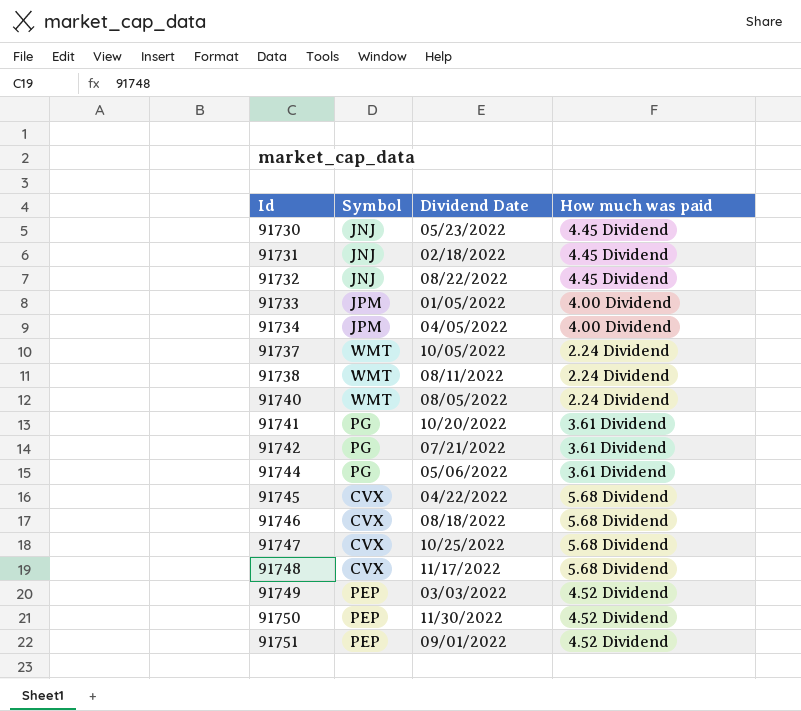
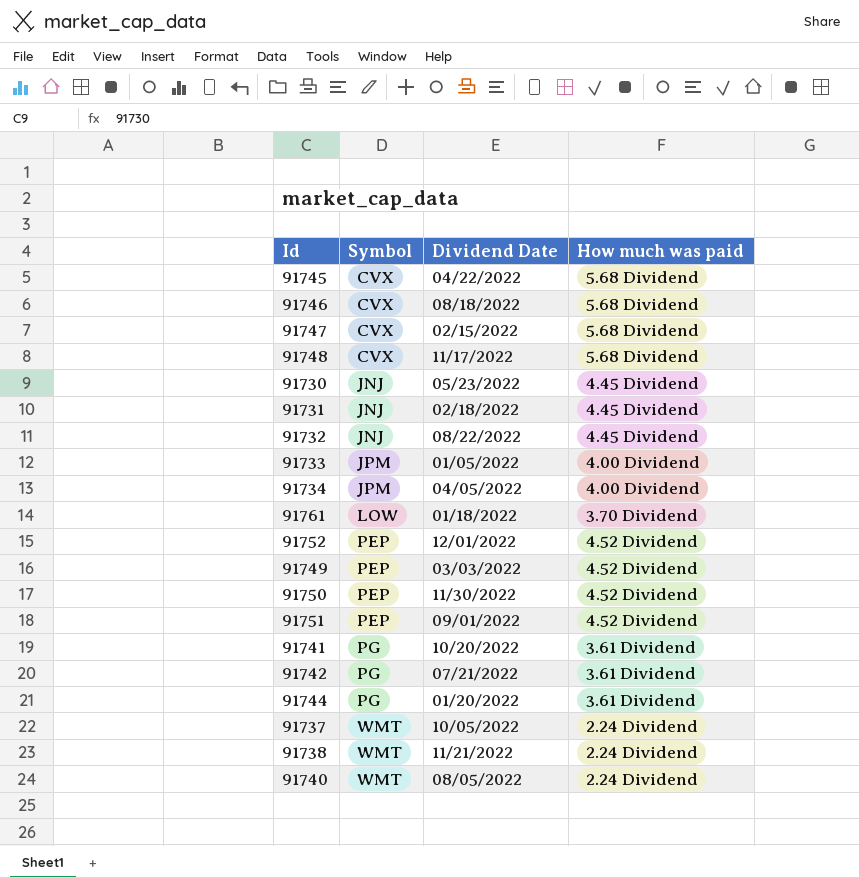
row order: Id ascending -> Symbol ascending
91747 | Dividend Date: 10/25/2022 -> 02/15/2022
row 91761: none -> LOW | 01/18/2022 | 3.70 Dividend
row 91752: none -> PEP | 12/01/2022 | 4.52 Dividend
91744 | Dividend Date: 05/06/2022 -> 01/20/2022
91738 | Dividend Date: 08/11/2022 -> 11/21/2022

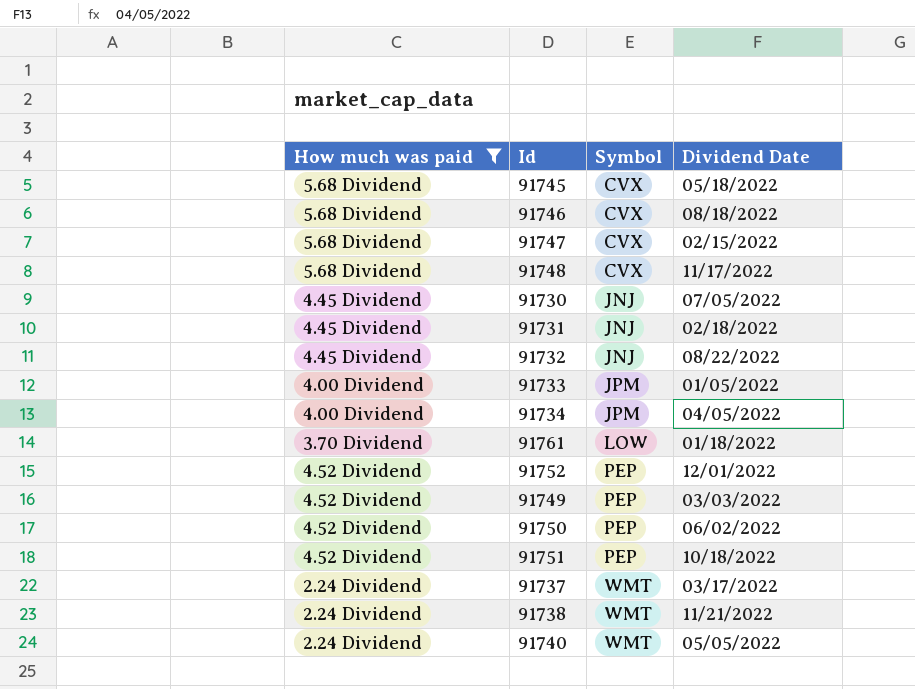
filter: none -> How much was paid != 3.61 Dividend
column How much was paid | position: 4 -> 1
91745 | Dividend Date: 04/22/2022 -> 05/18/2022
91730 | Dividend Date: 05/23/2022 -> 07/05/2022
91750 | Dividend Date: 11/30/2022 -> 06/02/2022
91751 | Dividend Date: 09/01/2022 -> 10/18/2022
91737 | Dividend Date: 10/05/2022 -> 03/17/2022
91740 | Dividend Date: 08/05/2022 -> 05/05/2022

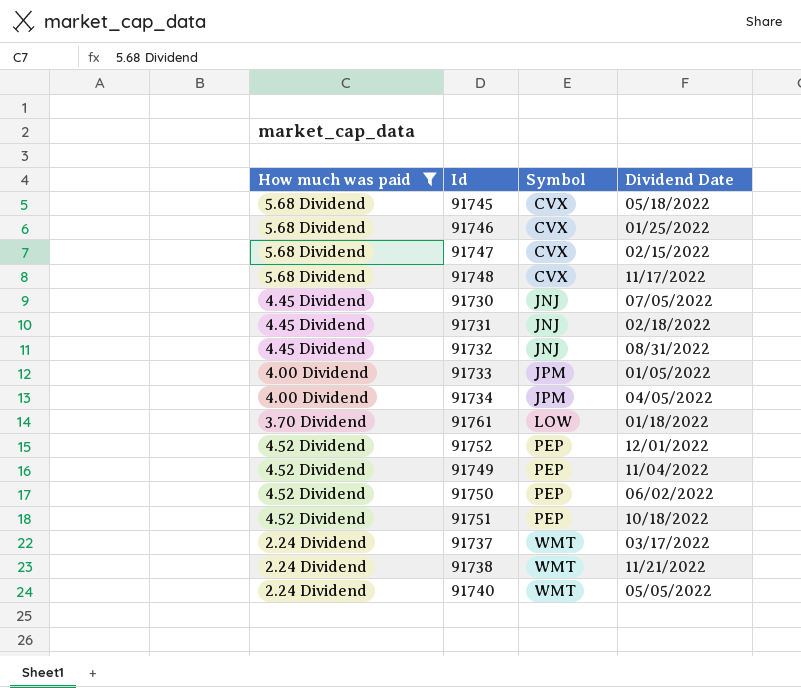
91746 | Dividend Date: 08/18/2022 -> 01/25/2022
91732 | Dividend Date: 08/22/2022 -> 08/31/2022
91749 | Dividend Date: 03/03/2022 -> 11/04/2022

